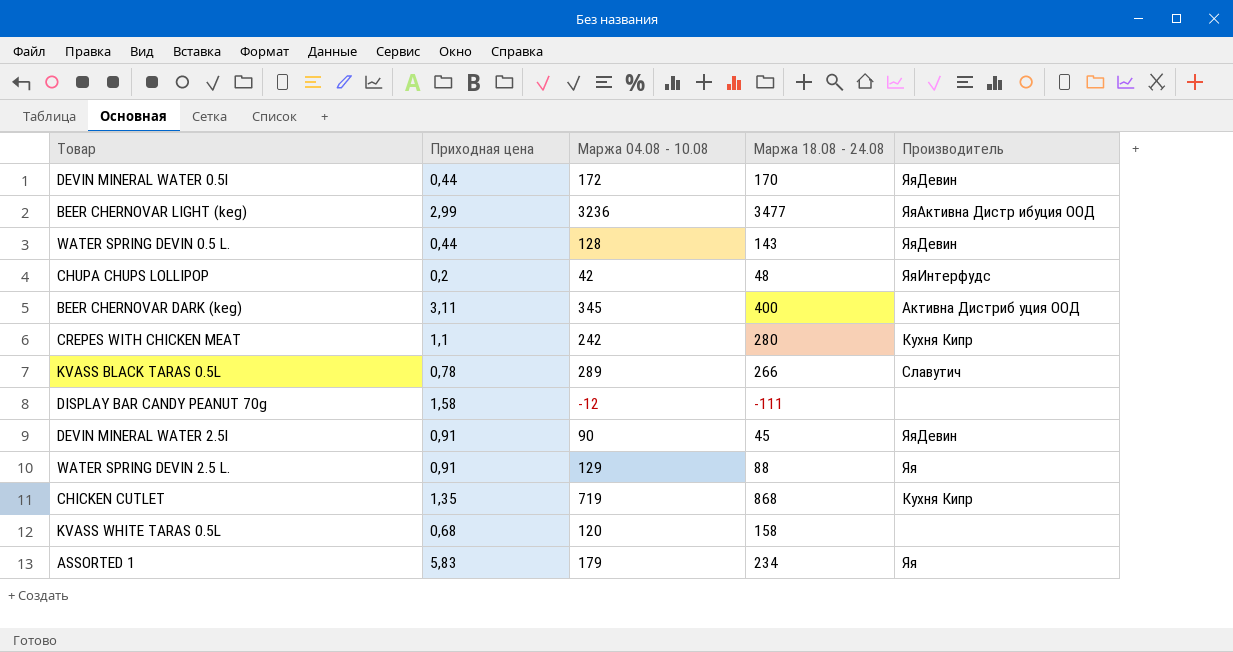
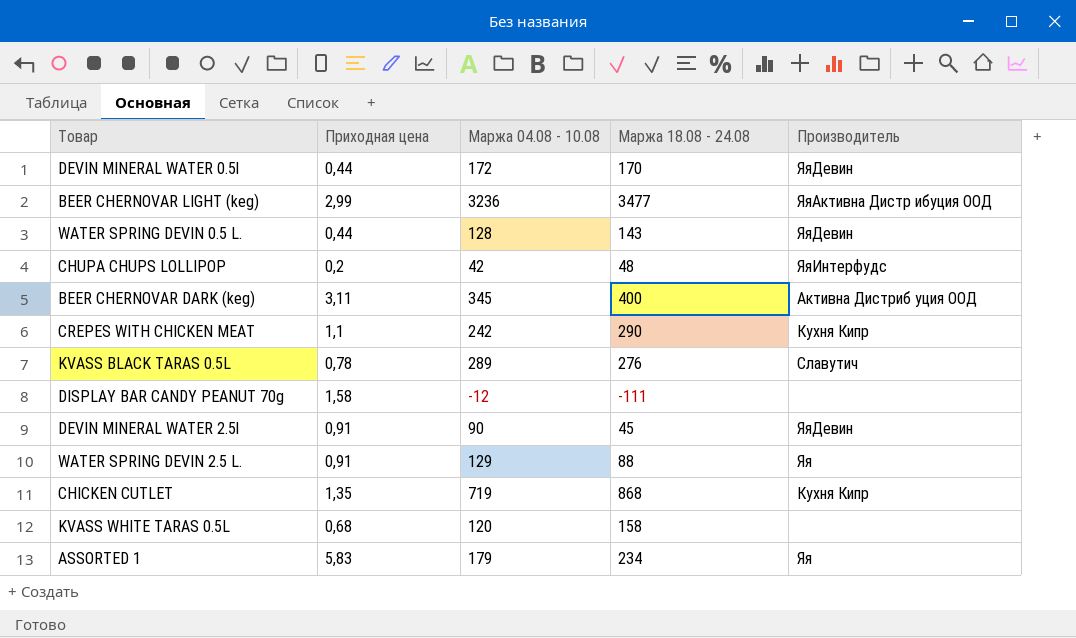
CREPES WITH CHICKEN MEAT | Маржа 18.08 - 24.08: 280 -> 290
KVASS BLACK TARAS 0.5L | Маржа 18.08 - 24.08: 266 -> 276

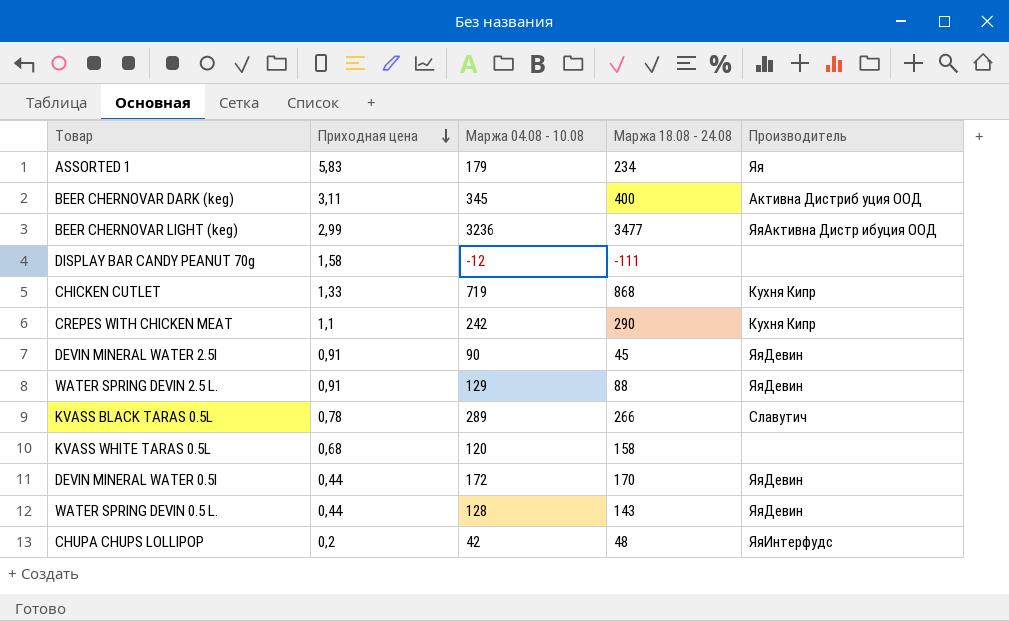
row order: none -> Приходная цена descending
CHICKEN CUTLET | Приходная цена: 1,35 -> 1,33
WATER SPRING DEVIN 2.5 L. | Производитель: Яя -> ЯяДевин
KVASS BLACK TARAS 0.5L | Маржа 18.08 - 24.08: 276 -> 266

